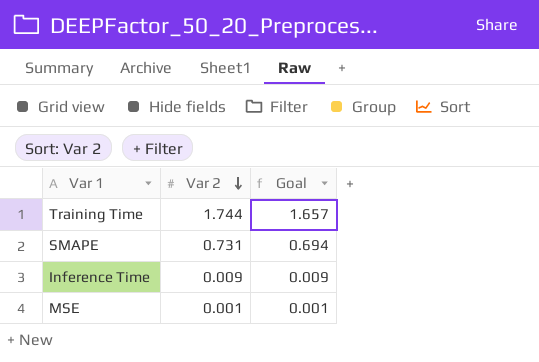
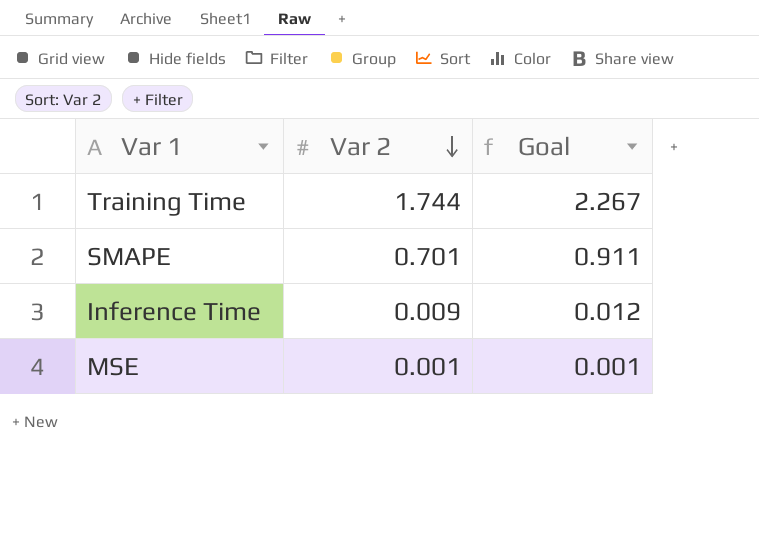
column Goal | formula: [Var 2] * 0.95 -> [Var 2] * 1.3
SMAPE | Var 2: 0.731 -> 0.701

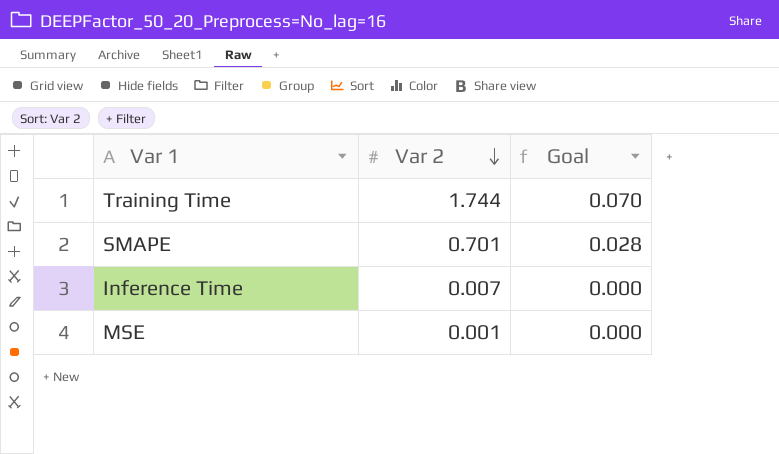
column Goal | formula: [Var 2] * 1.3 -> [Var 2] * 0.04
Inference Time | Var 2: 0.009 -> 0.007

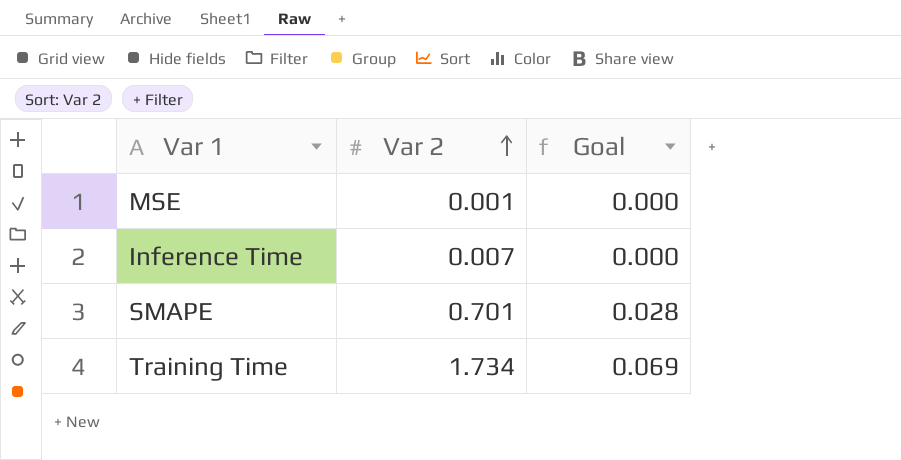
row order: Var 2 descending -> Var 2 ascending
Training Time | Var 2: 1.744 -> 1.734
Training Time | Goal: 0.070 -> 0.069

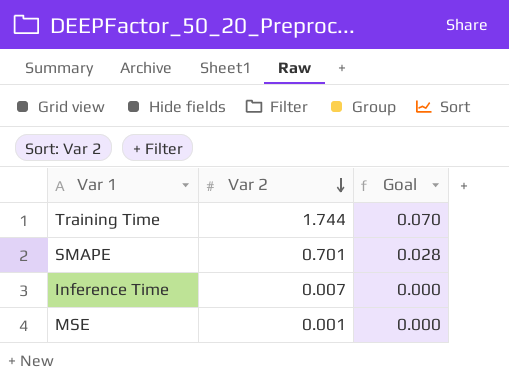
row order: Var 2 ascending -> Var 2 descending
Training Time | Var 2: 1.734 -> 1.744
Training Time | Goal: 0.069 -> 0.070

